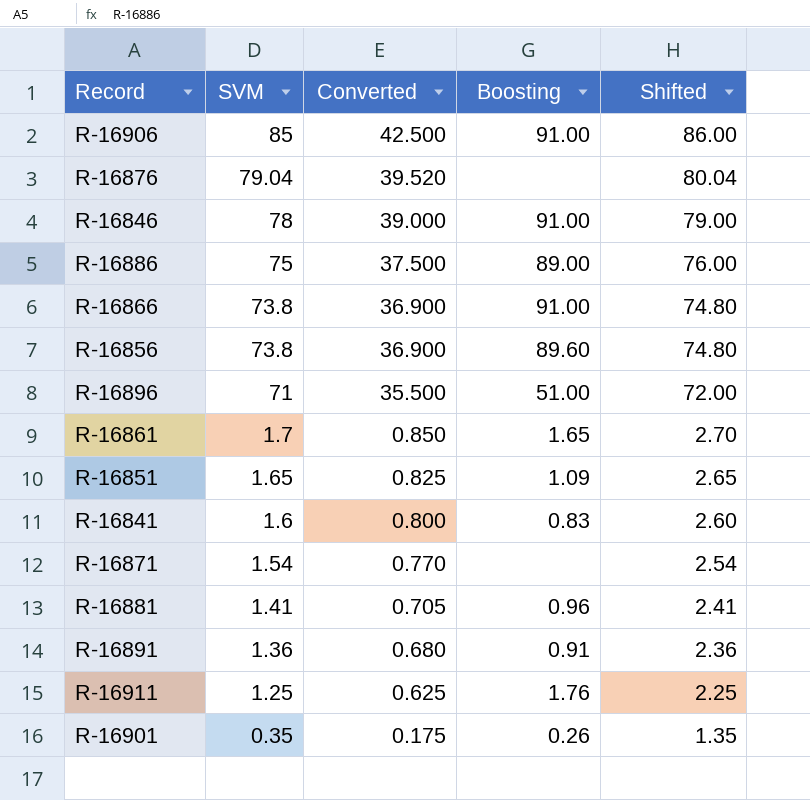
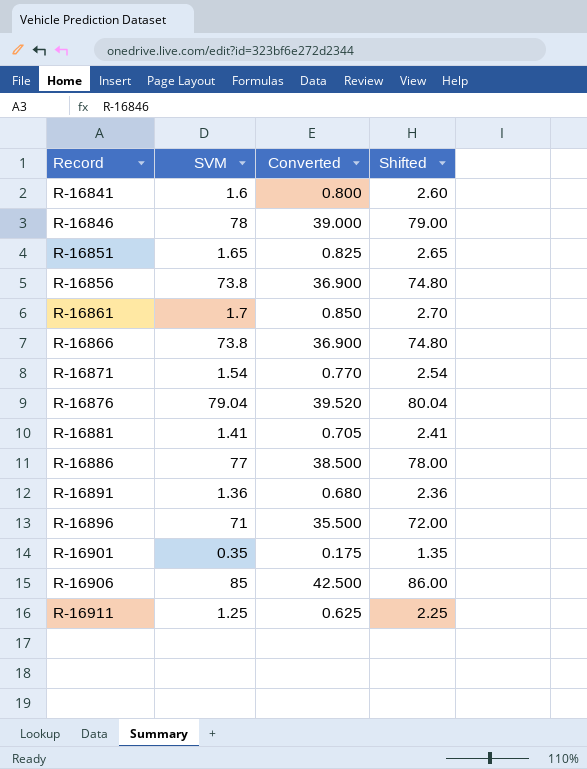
row order: SVM descending -> Record ascending
column Boosting | position: 4 -> none
R-16886 | SVM: 75 -> 77
R-16886 | Converted: 37.500 -> 38.500
R-16886 | Shifted: 76.00 -> 78.00

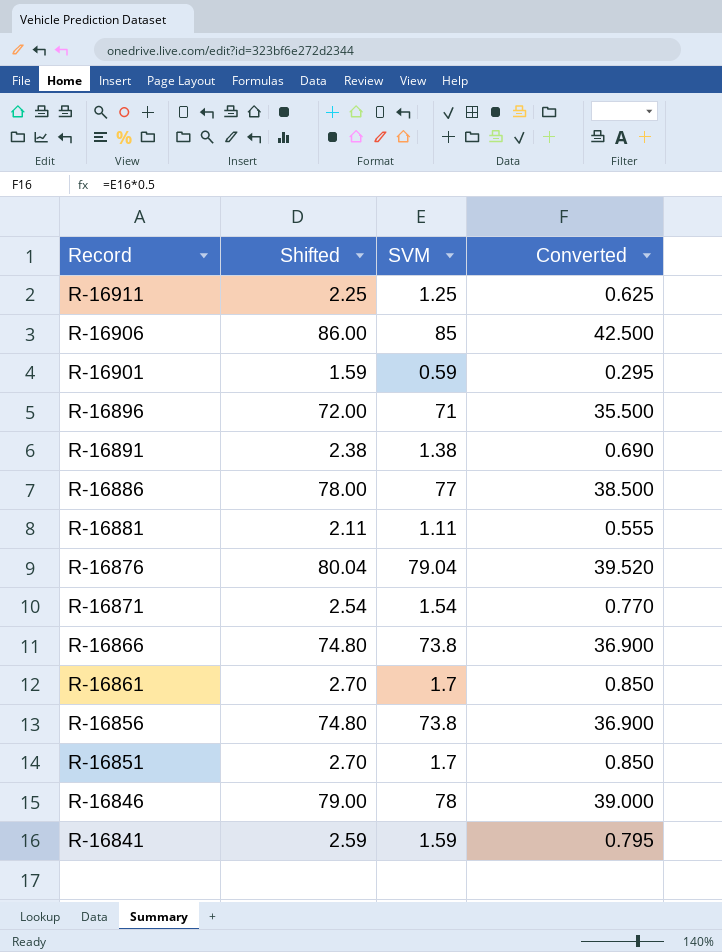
row order: Record ascending -> Record descending
column Shifted | position: 4 -> 2
R-16901 | Shifted: 1.35 -> 1.59
R-16901 | SVM: 0.35 -> 0.59
R-16901 | Converted: 0.175 -> 0.295
R-16891 | Shifted: 2.36 -> 2.38
R-16891 | SVM: 1.36 -> 1.38
R-16891 | Converted: 0.680 -> 0.690
R-16881 | Shifted: 2.41 -> 2.11
R-16881 | SVM: 1.41 -> 1.11
R-16881 | Converted: 0.705 -> 0.555
R-16851 | Shifted: 2.65 -> 2.70
R-16851 | SVM: 1.65 -> 1.7
R-16851 | Converted: 0.825 -> 0.850
R-16841 | Shifted: 2.60 -> 2.59
R-16841 | SVM: 1.6 -> 1.59
R-16841 | Converted: 0.800 -> 0.795

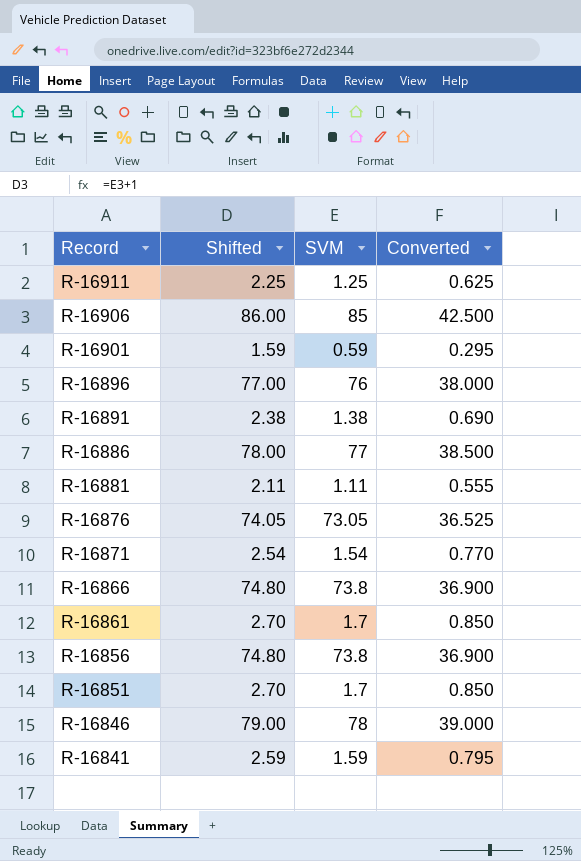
R-16896 | Shifted: 72.00 -> 77.00
R-16896 | SVM: 71 -> 76
R-16896 | Converted: 35.500 -> 38.000
R-16876 | Shifted: 80.04 -> 74.05
R-16876 | SVM: 79.04 -> 73.05
R-16876 | Converted: 39.520 -> 36.525

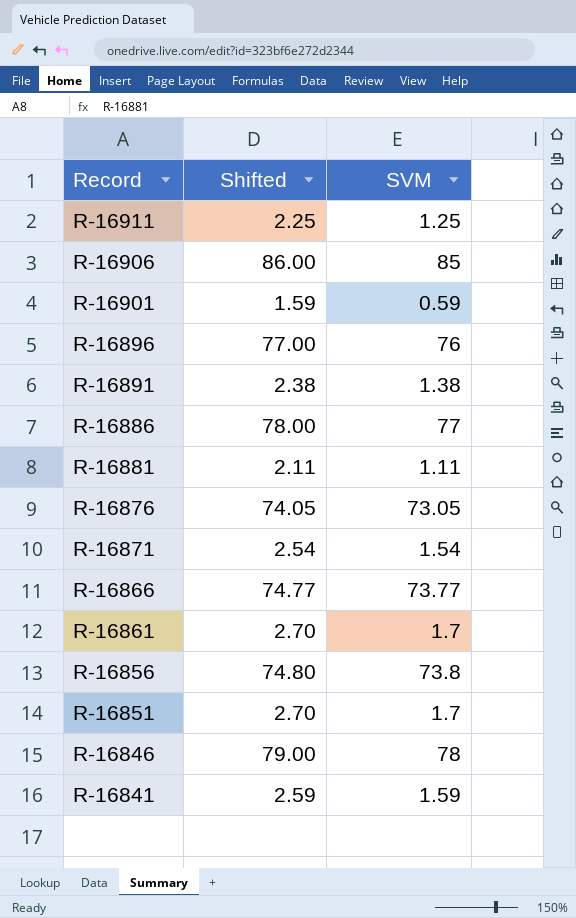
column Converted | formula: [SVM] * 0.5 -> none
R-16866 | Shifted: 74.80 -> 74.77
R-16866 | SVM: 73.8 -> 73.77

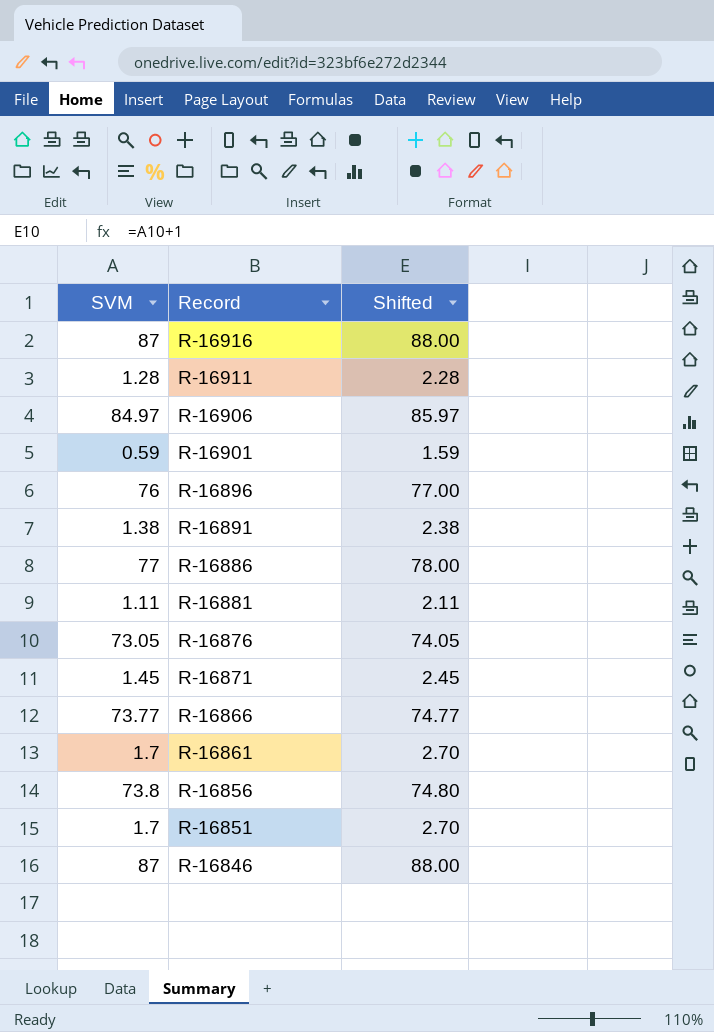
column SVM | position: 3 -> 1
row R-16841: 2.59 | 1.59 -> none
row R-16916: none -> 87 | 88.00
R-16911 | SVM: 1.25 -> 1.28
R-16911 | Shifted: 2.25 -> 2.28
R-16906 | SVM: 85 -> 84.97
R-16906 | Shifted: 86.00 -> 85.97
R-16871 | SVM: 1.54 -> 1.45
R-16871 | Shifted: 2.54 -> 2.45
R-16846 | SVM: 78 -> 87
R-16846 | Shifted: 79.00 -> 88.00

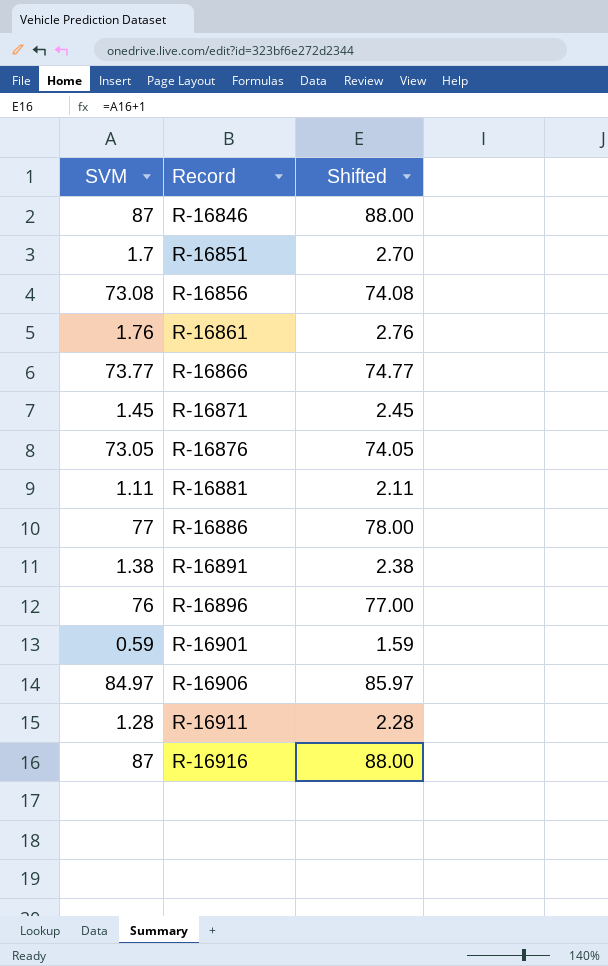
row order: Record descending -> Record ascending
R-16856 | SVM: 73.8 -> 73.08
R-16856 | Shifted: 74.80 -> 74.08
R-16861 | SVM: 1.7 -> 1.76
R-16861 | Shifted: 2.70 -> 2.76

